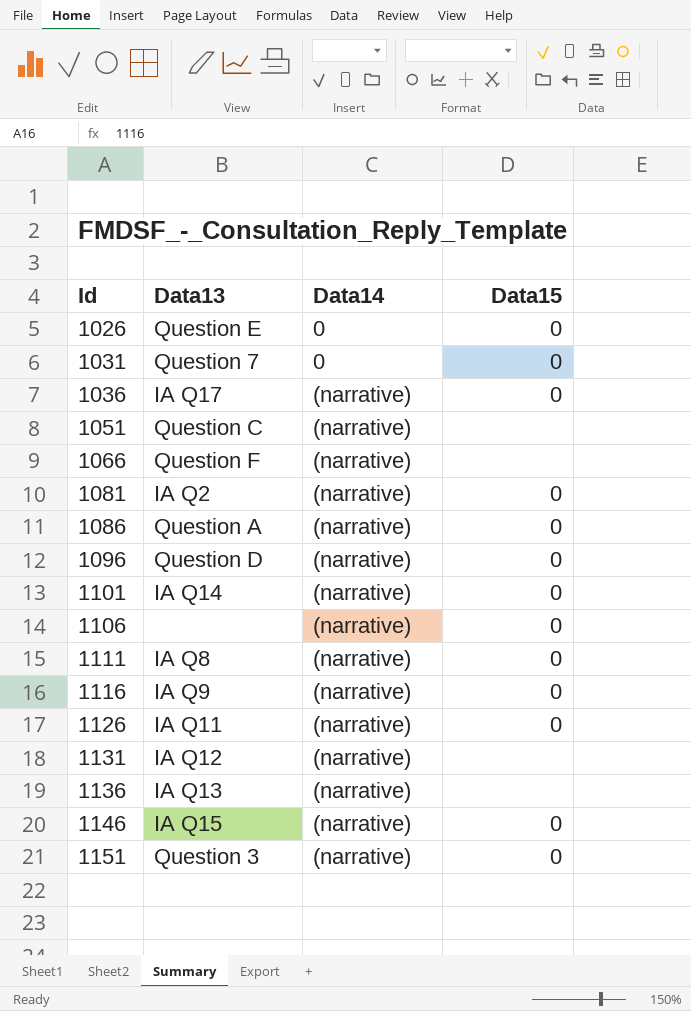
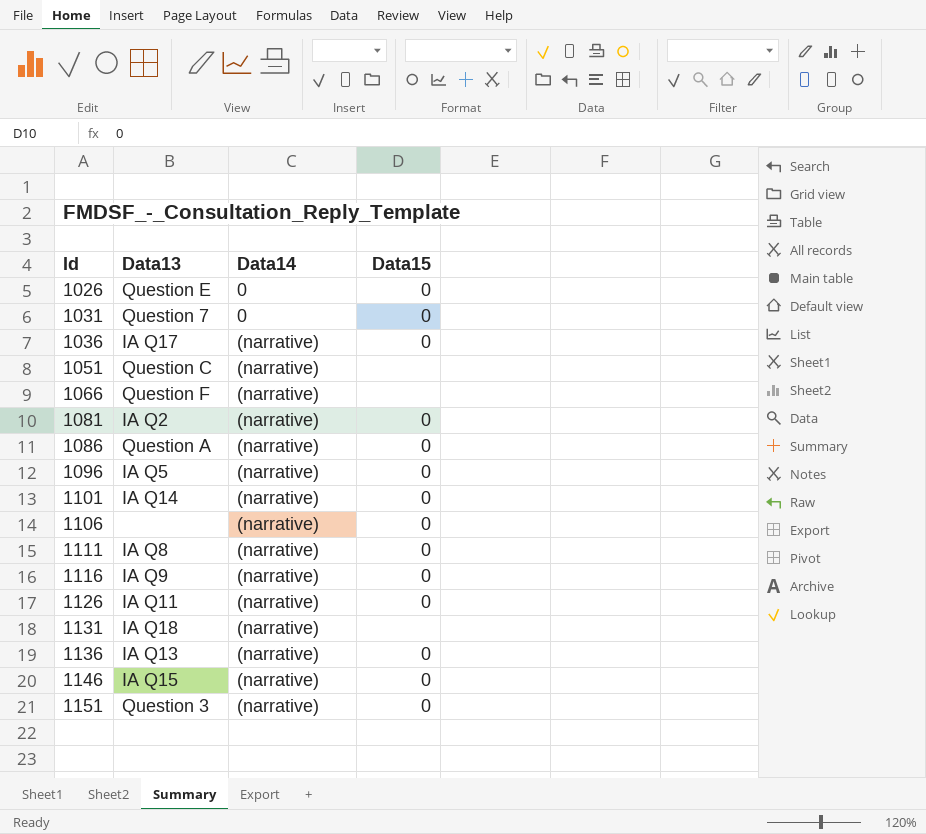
1096 | Data13: Question D -> IA Q5
1131 | Data13: IA Q12 -> IA Q18
1136 | Data15: none -> 0

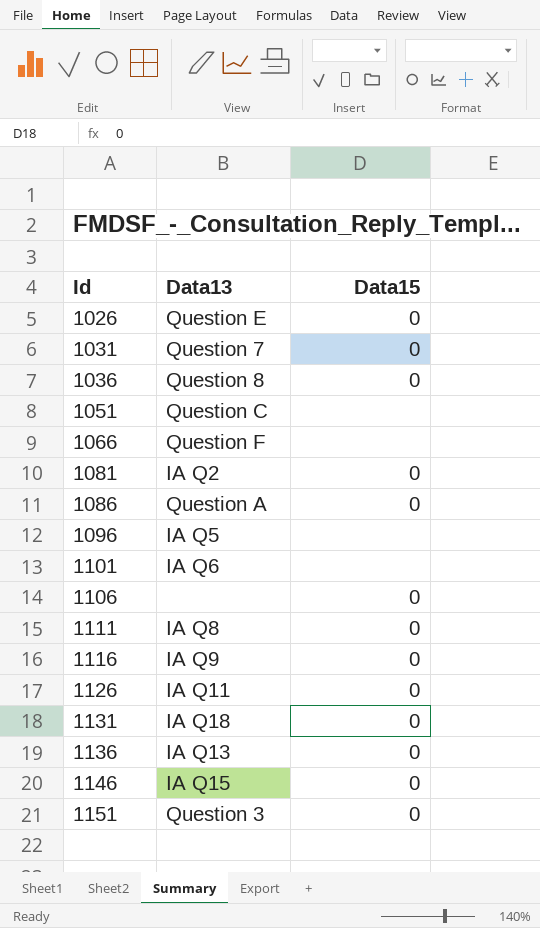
column Data14 | position: 3 -> none
1036 | Data13: IA Q17 -> Question 8
1096 | Data15: 0 -> none
1101 | Data13: IA Q14 -> IA Q6
1101 | Data15: 0 -> none
1131 | Data15: none -> 0

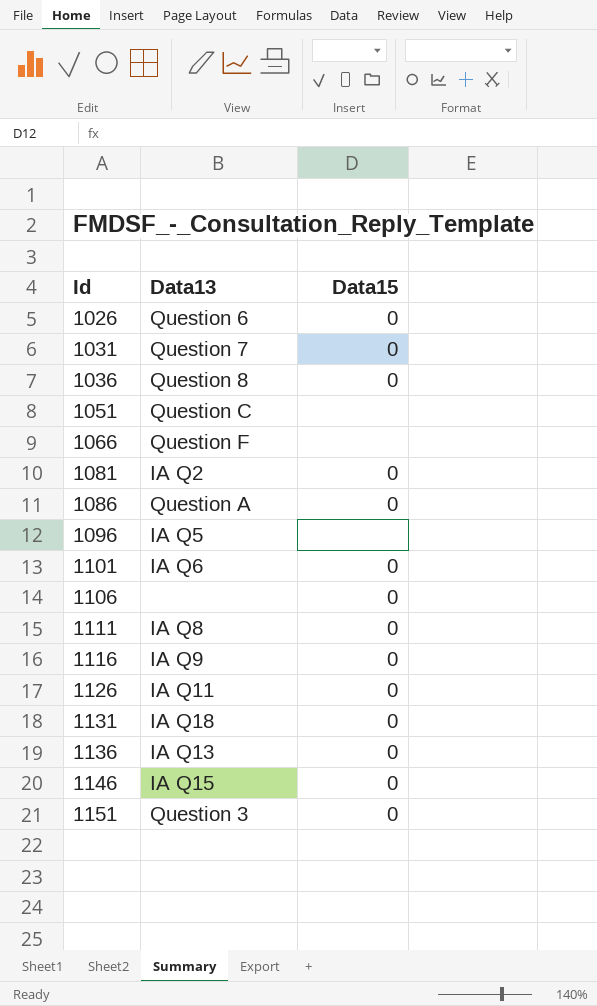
1026 | Data13: Question E -> Question 6
1101 | Data15: none -> 0

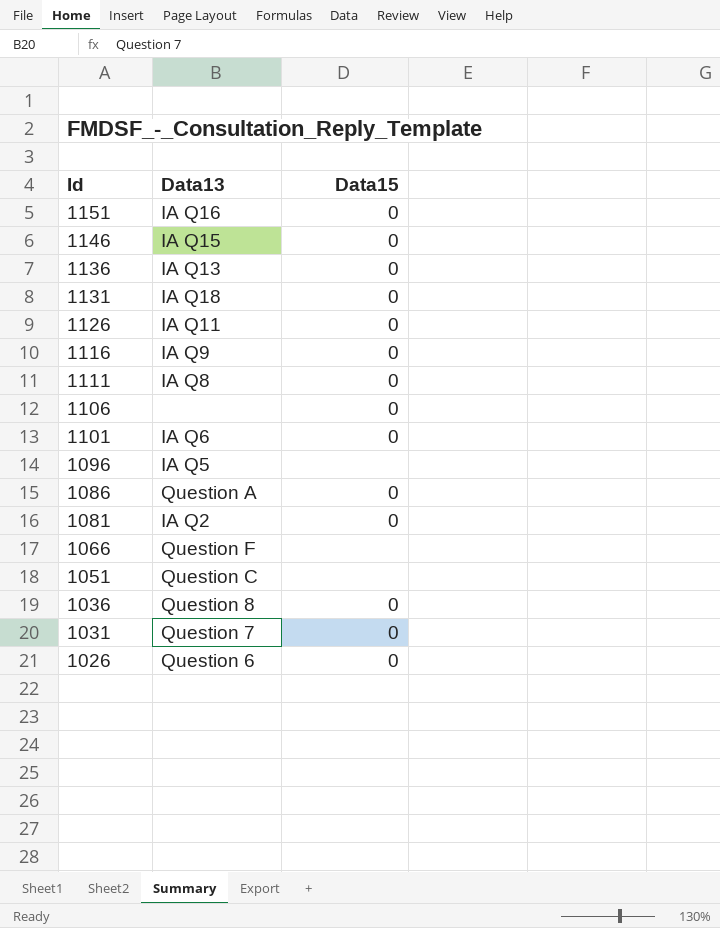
row order: Id ascending -> Id descending
1151 | Data13: Question 3 -> IA Q16

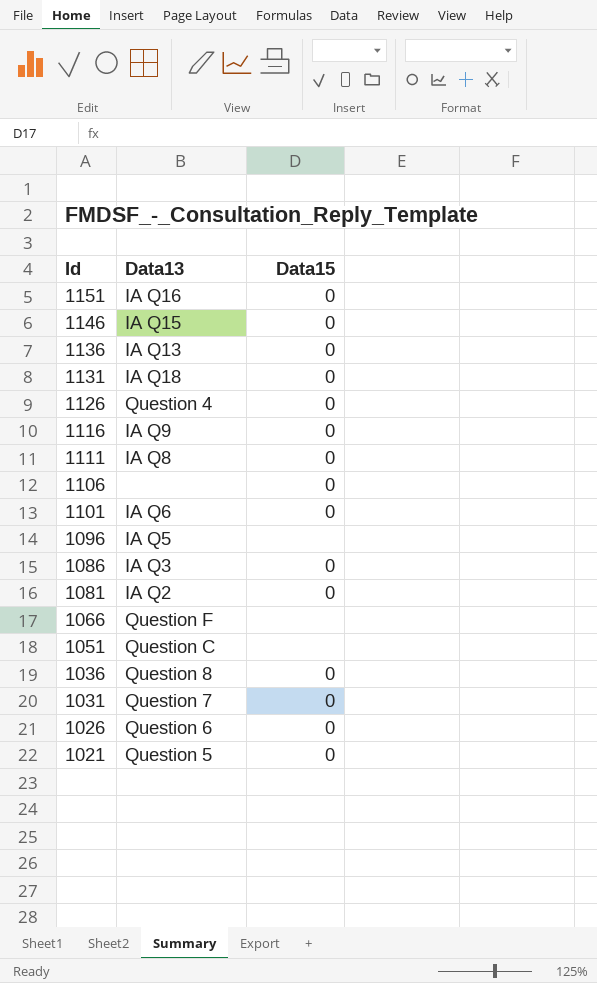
1126 | Data13: IA Q11 -> Question 4
1086 | Data13: Question A -> IA Q3
row 1021: none -> Question 5 | 0

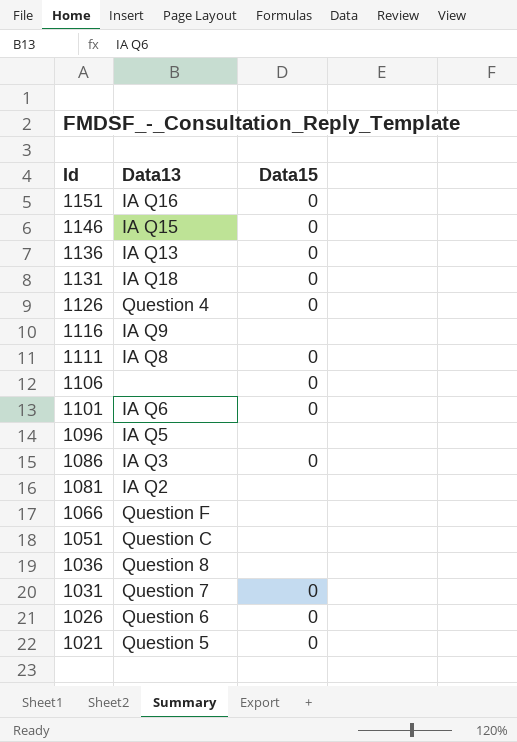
1116 | Data15: 0 -> none
1081 | Data15: 0 -> none
1036 | Data15: 0 -> none

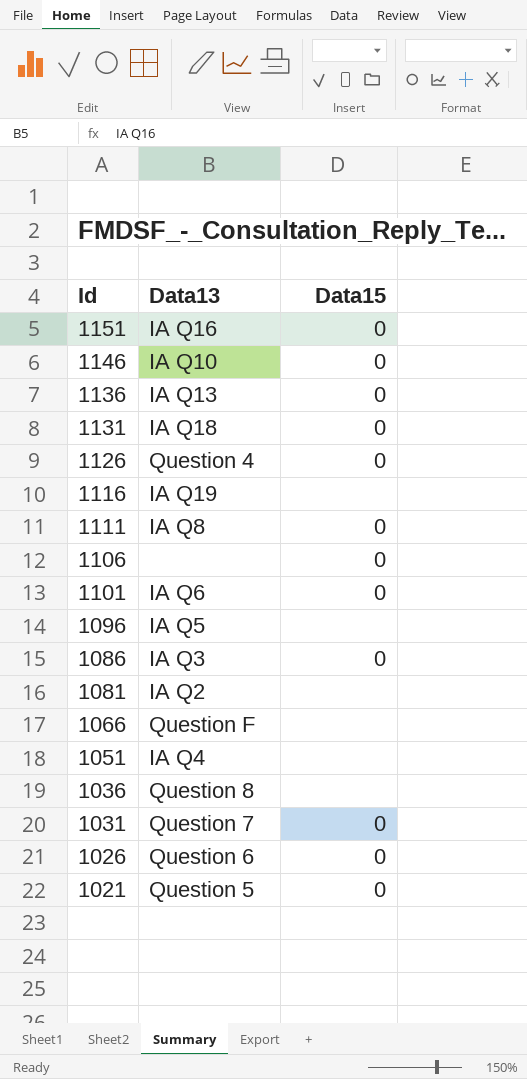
1146 | Data13: IA Q15 -> IA Q10
1116 | Data13: IA Q9 -> IA Q19
1051 | Data13: Question C -> IA Q4

